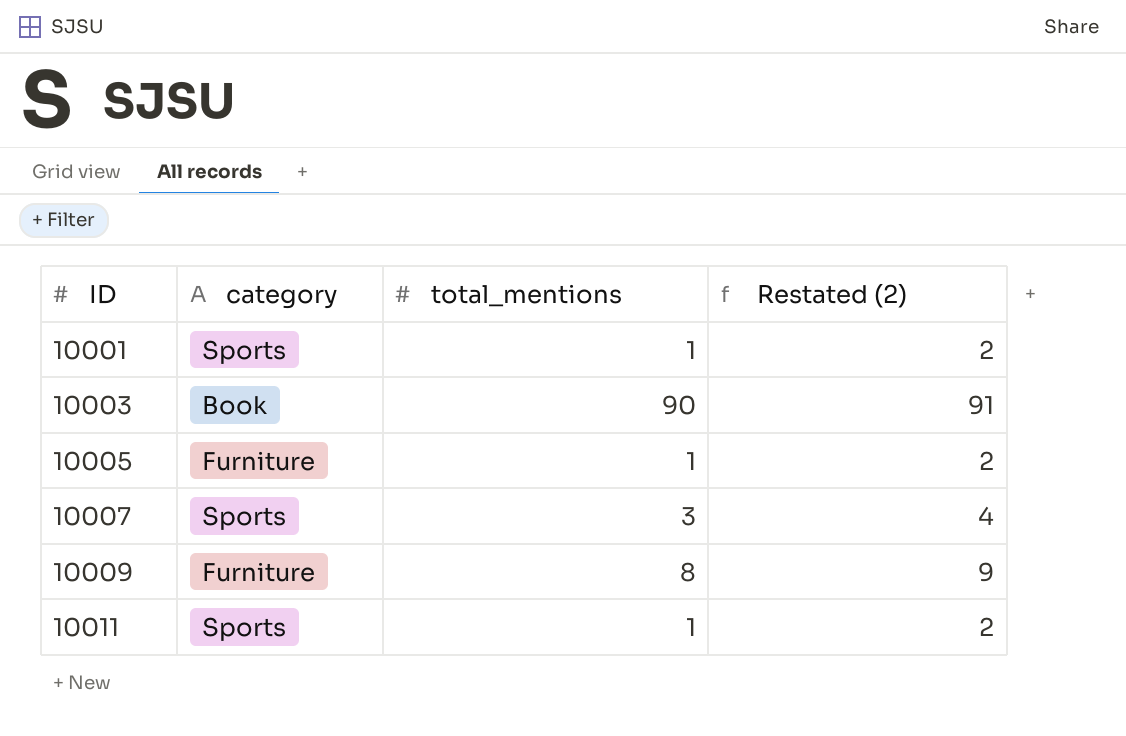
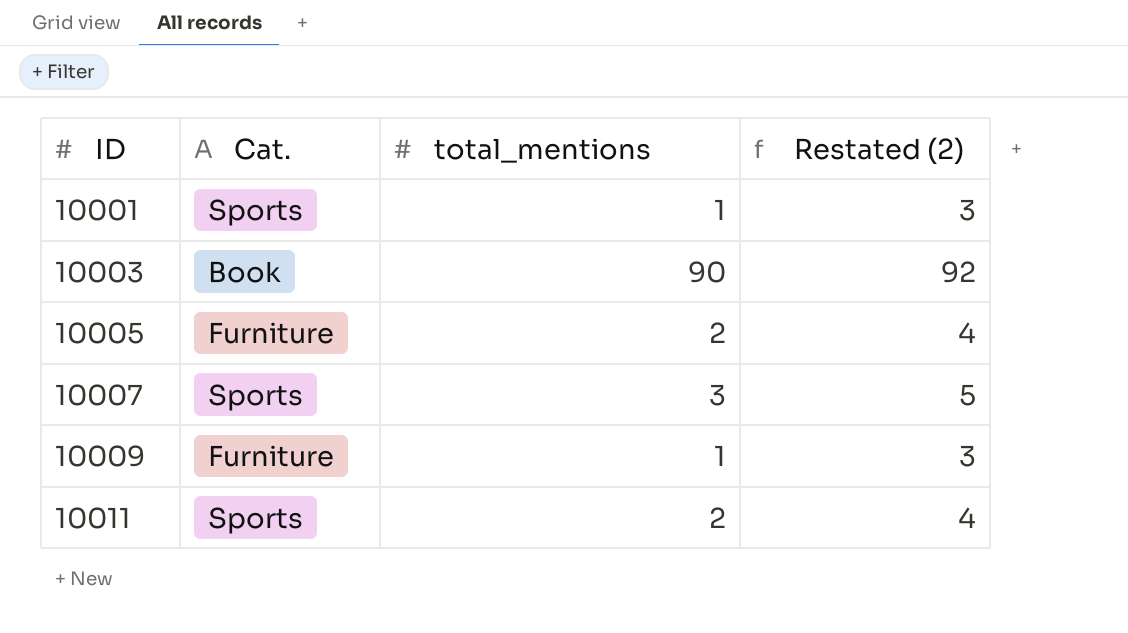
column name: category -> Cat.
column Restated (2) | formula: [total_mentions] + 1 -> [total_mentions] + 2
10005 | total_mentions: 1 -> 2
10009 | total_mentions: 8 -> 1
10011 | total_mentions: 1 -> 2

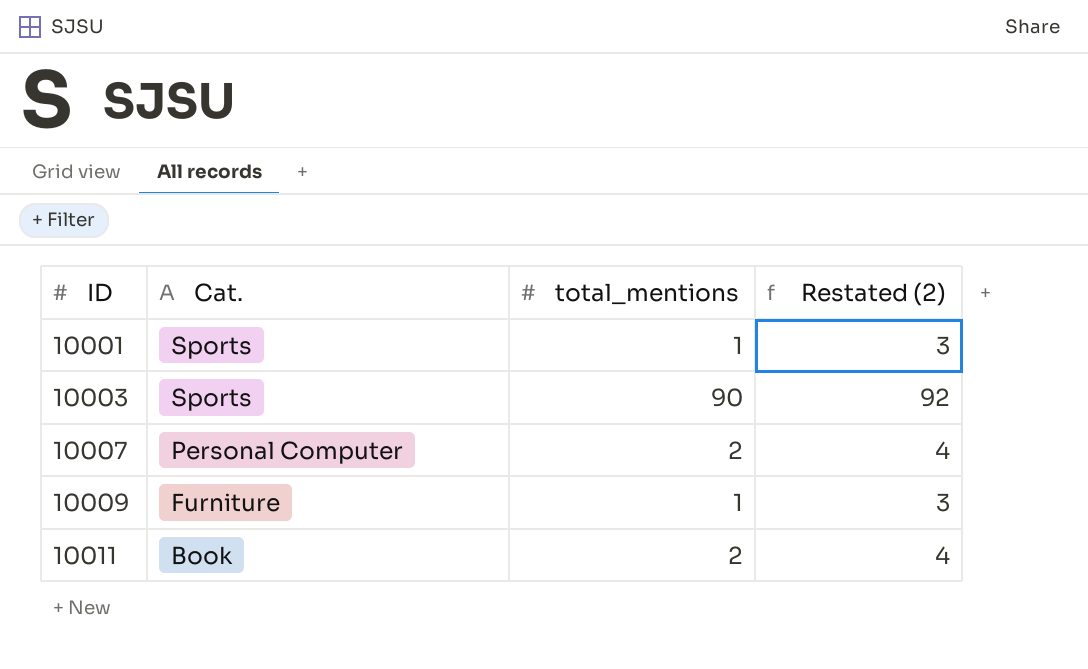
row 10005: Furniture | 2 | 4 -> none
10003 | Cat.: Book -> Sports
10007 | Cat.: Sports -> Personal Computer
10007 | total_mentions: 3 -> 2
10007 | Restated (2): 5 -> 4
10011 | Cat.: Sports -> Book

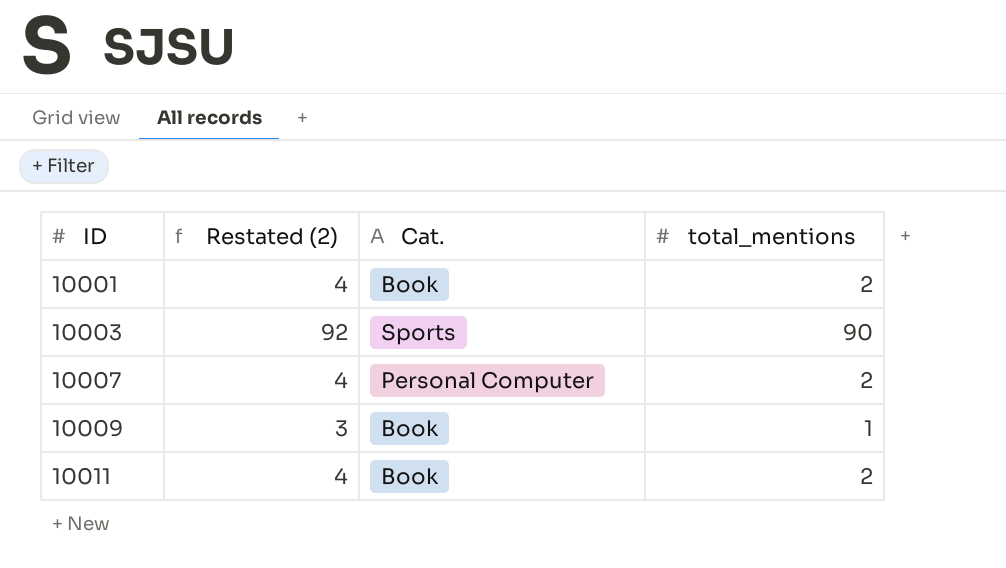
column Restated (2) | position: 4 -> 2
10001 | Restated (2): 3 -> 4
10001 | Cat.: Sports -> Book
10001 | total_mentions: 1 -> 2
10009 | Cat.: Furniture -> Book

